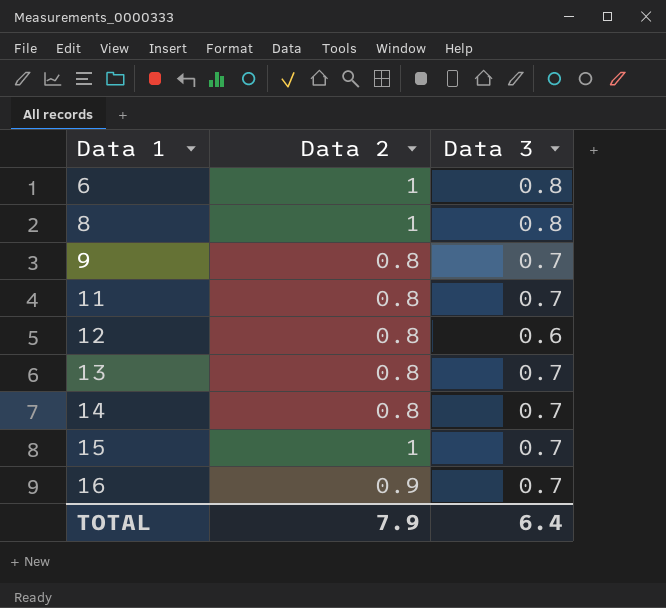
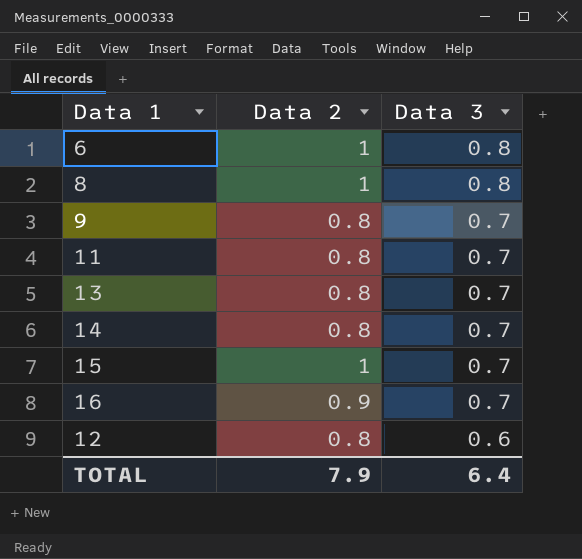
row order: Data 1 ascending -> Data 3 descending

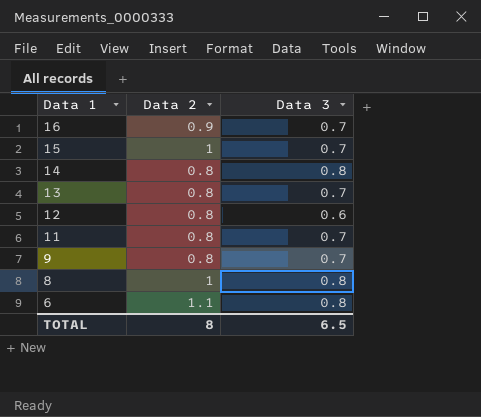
row order: Data 3 descending -> Data 1 descending
14 | Data 3: 0.7 -> 0.8
6 | Data 2: 1 -> 1.1
TOTAL | Data 2: 7.9 -> 8
TOTAL | Data 3: 6.4 -> 6.5

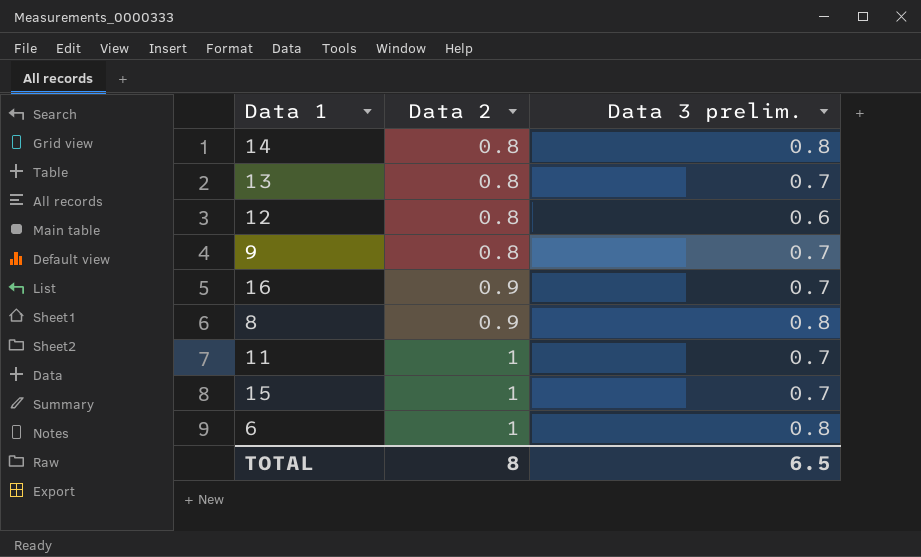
row order: Data 1 descending -> Data 2 ascending
column name: Data 3 -> Data 3 prelim.
8 | Data 2: 1 -> 0.9
11 | Data 2: 0.8 -> 1
6 | Data 2: 1.1 -> 1

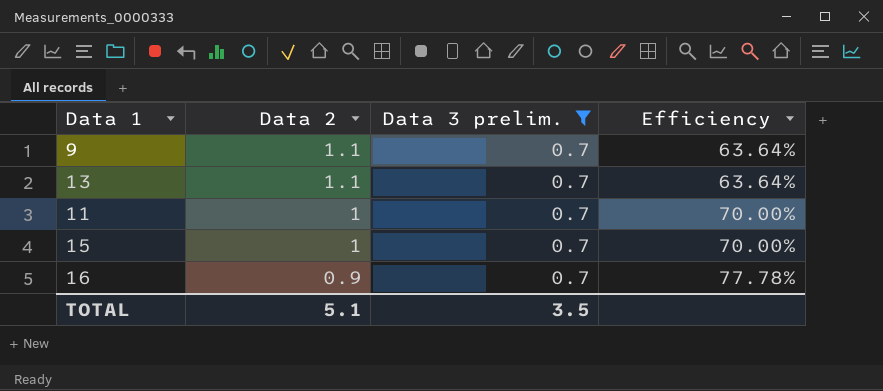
filter: none -> Data 3 prelim. = 0.7
row order: Data 2 ascending -> Data 2 descending
column Efficiency | formula: none -> [Data 3 prelim.] / [Data 2]
9 | Data 2: 0.8 -> 1.1
13 | Data 2: 0.8 -> 1.1
TOTAL | Data 2: 8 -> 5.1
TOTAL | Data 3 prelim.: 6.5 -> 3.5

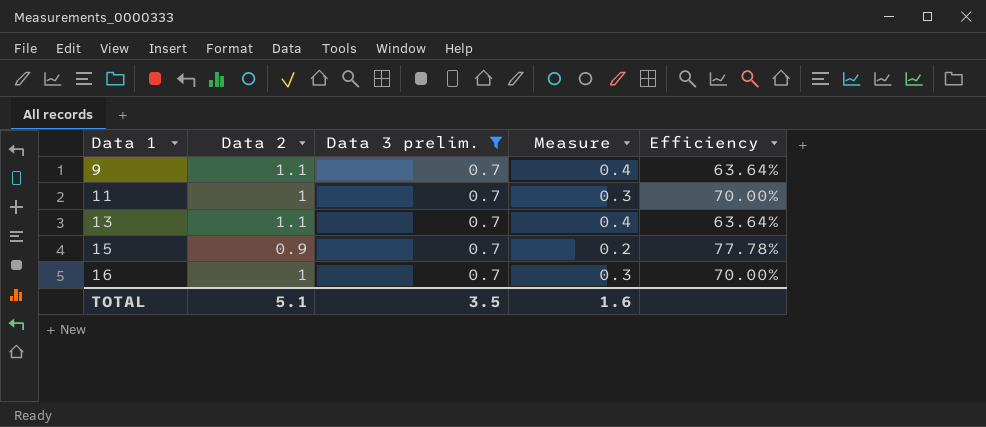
row order: Data 2 descending -> Data 1 ascending
column Measure | formula: none -> [Data 2] - [Data 3 prelim.]
15 | Data 2: 1 -> 0.9
15 | Efficiency: 70.00% -> 77.78%
16 | Data 2: 0.9 -> 1
16 | Efficiency: 77.78% -> 70.00%

